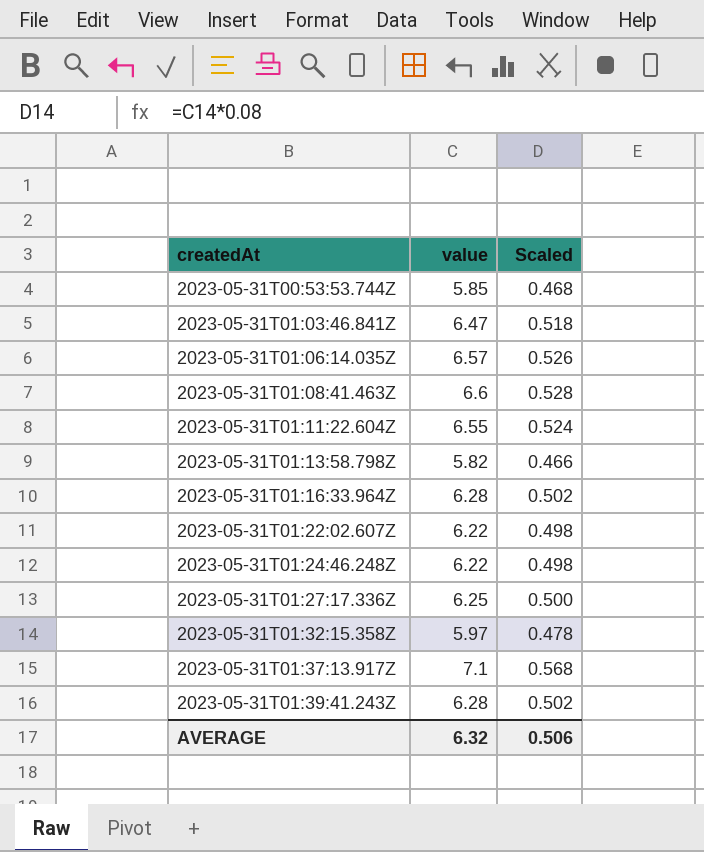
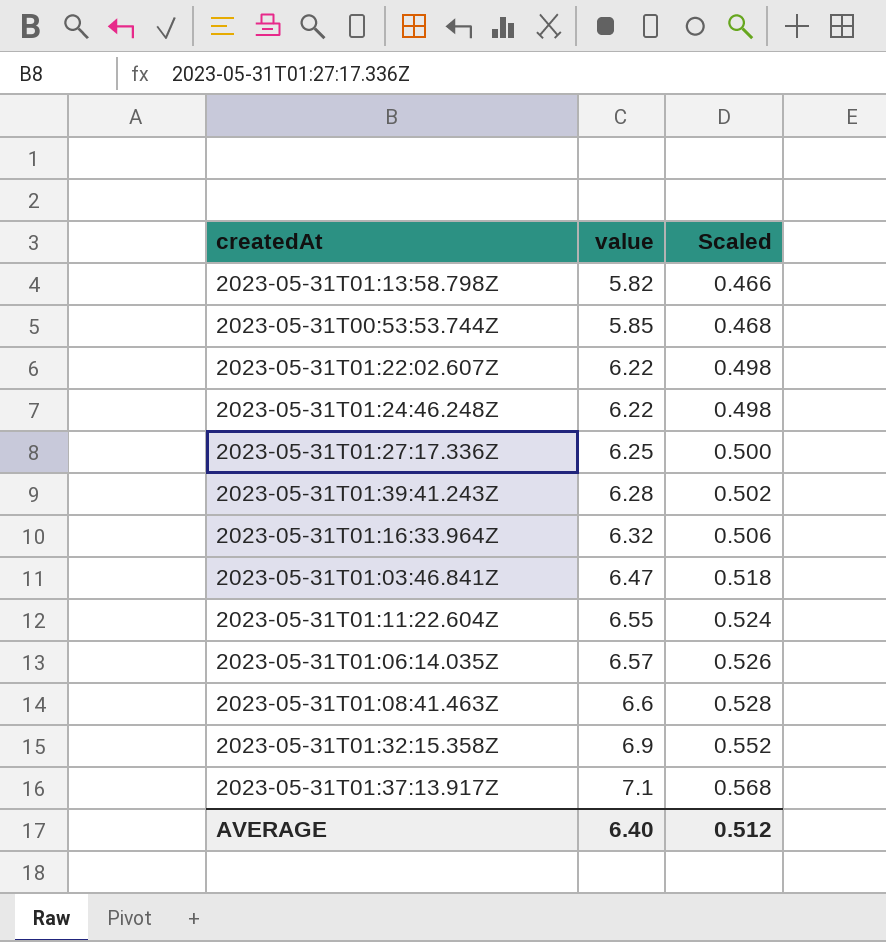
row order: createdAt ascending -> value ascending
2023-05-31T01:16:33.964Z | value: 6.28 -> 6.32
2023-05-31T01:16:33.964Z | Scaled: 0.502 -> 0.506
2023-05-31T01:32:15.358Z | value: 5.97 -> 6.9
2023-05-31T01:32:15.358Z | Scaled: 0.478 -> 0.552
AVERAGE | value: 6.32 -> 6.40
AVERAGE | Scaled: 0.506 -> 0.512

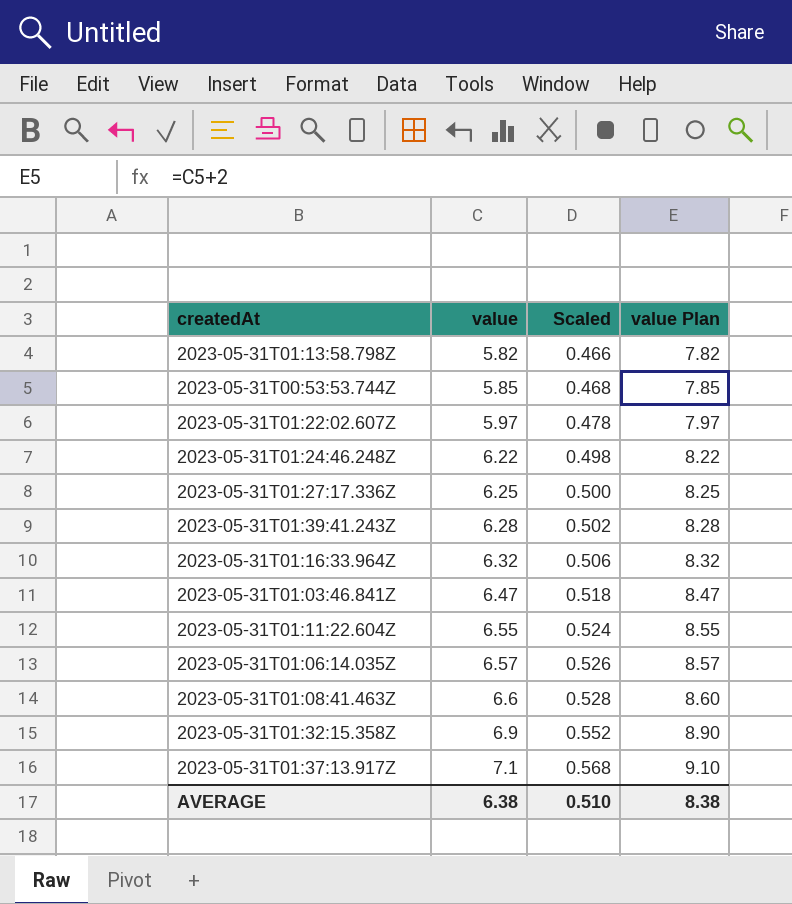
column value Plan | formula: none -> [value] + 2
2023-05-31T01:22:02.607Z | value: 6.22 -> 5.97
2023-05-31T01:22:02.607Z | Scaled: 0.498 -> 0.478
AVERAGE | value: 6.40 -> 6.38
AVERAGE | Scaled: 0.512 -> 0.510

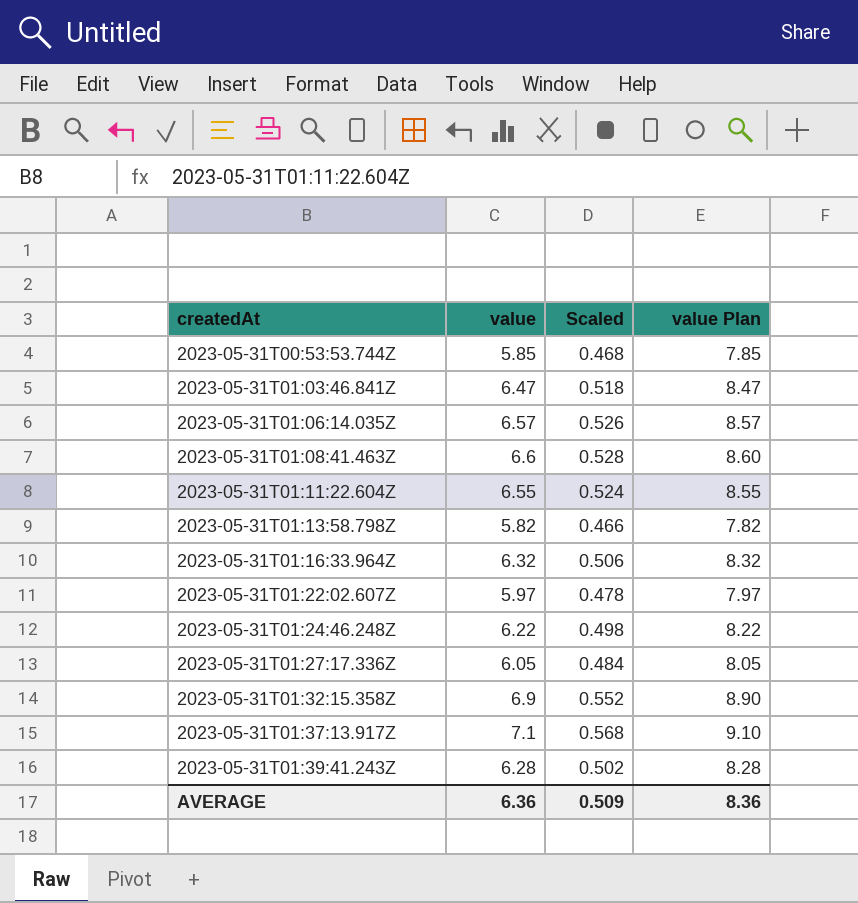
row order: value ascending -> createdAt ascending
2023-05-31T01:27:17.336Z | value: 6.25 -> 6.05
2023-05-31T01:27:17.336Z | Scaled: 0.500 -> 0.484
2023-05-31T01:27:17.336Z | value Plan: 8.25 -> 8.05
AVERAGE | value: 6.38 -> 6.36
AVERAGE | Scaled: 0.510 -> 0.509
AVERAGE | value Plan: 8.38 -> 8.36

